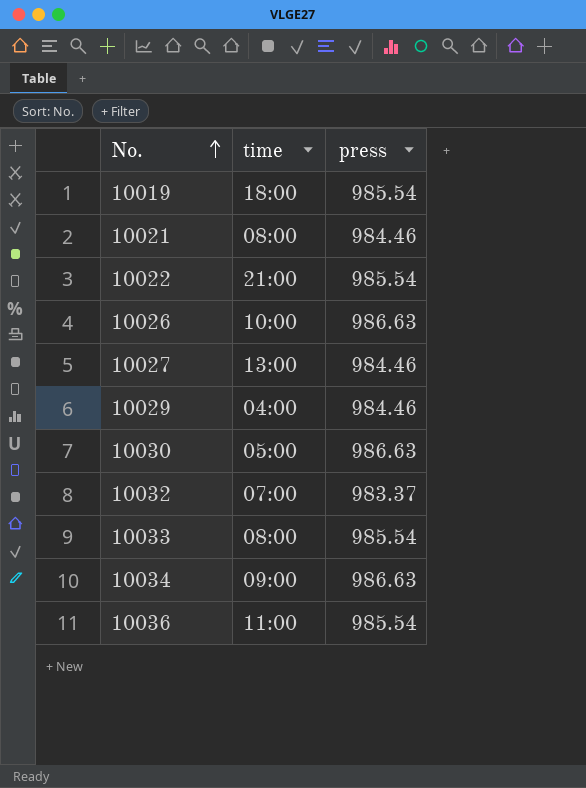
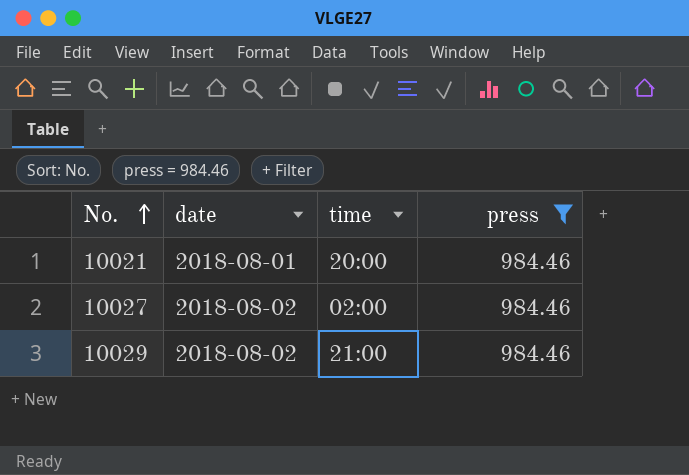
filter: none -> press = 984.46
column date | position: none -> 2
10021 | time: 08:00 -> 20:00
10027 | time: 13:00 -> 02:00
10029 | time: 04:00 -> 21:00

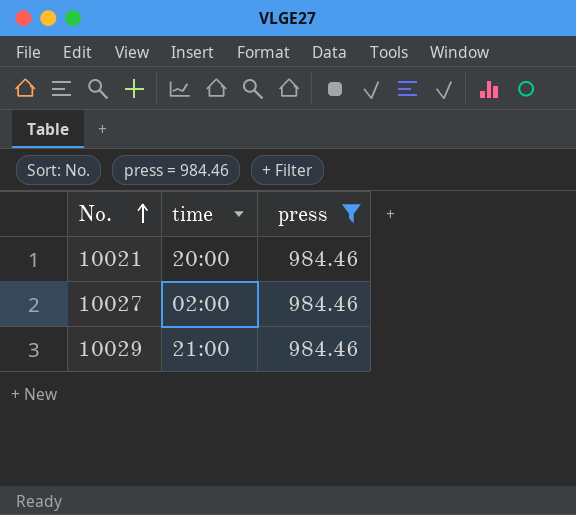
column date | position: 2 -> none

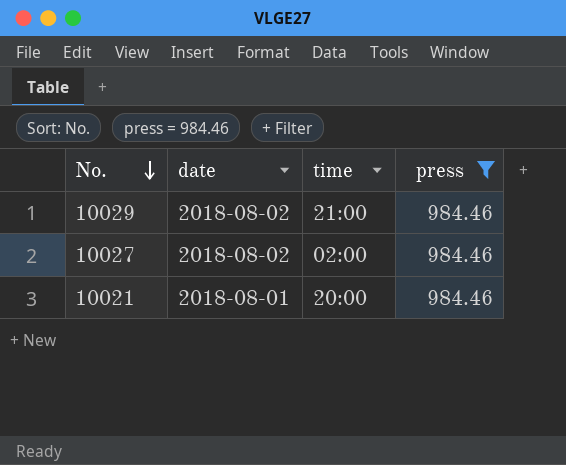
row order: No. ascending -> No. descending
column date | position: none -> 2

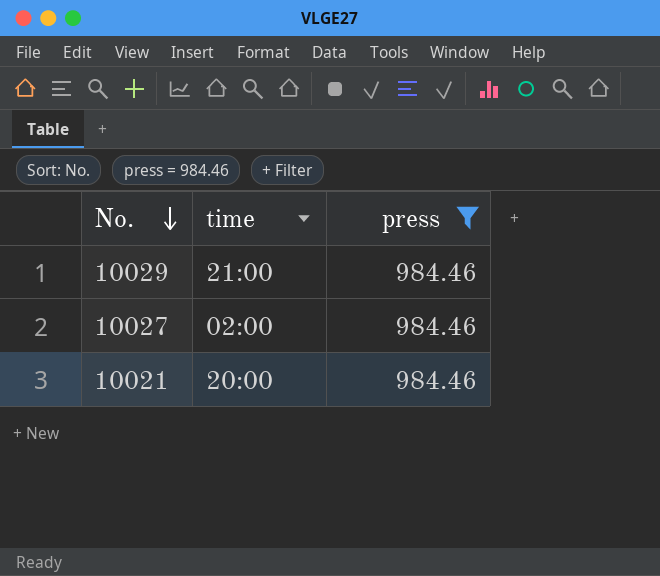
column date | position: 2 -> none

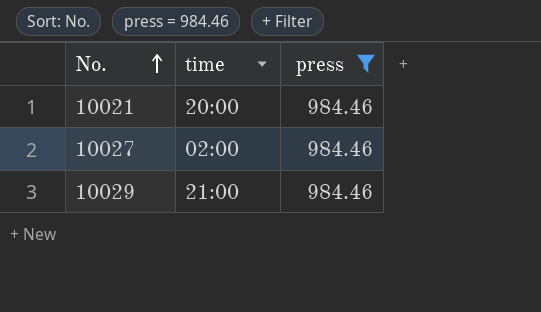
row order: No. descending -> No. ascending

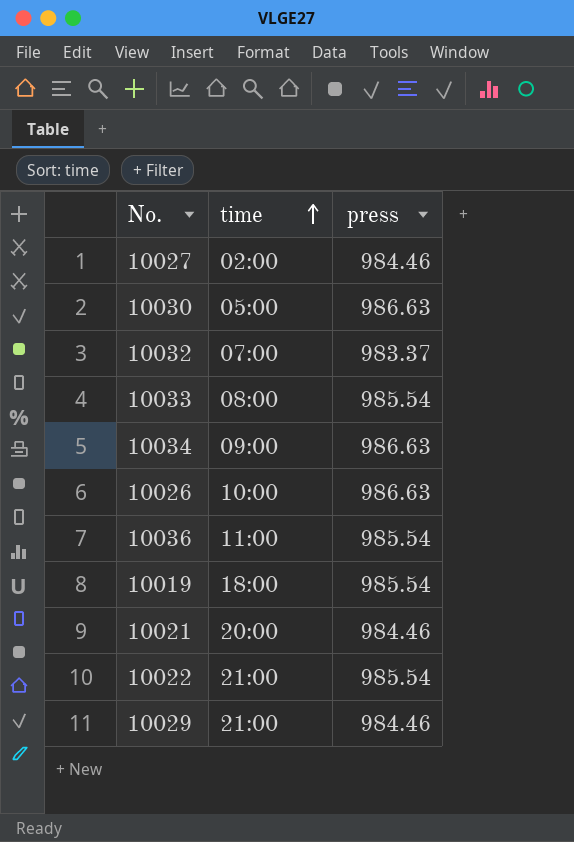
filter: press = 984.46 -> none
row order: No. ascending -> time ascending

